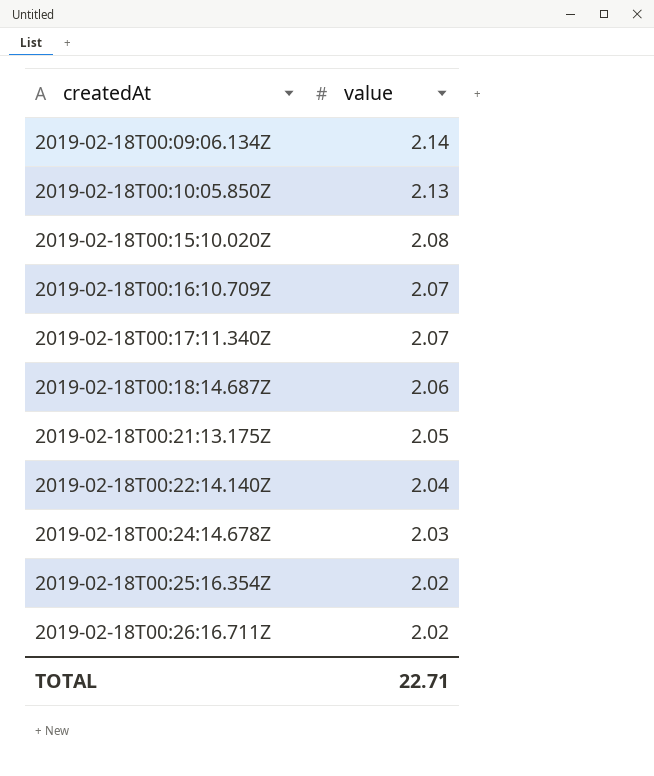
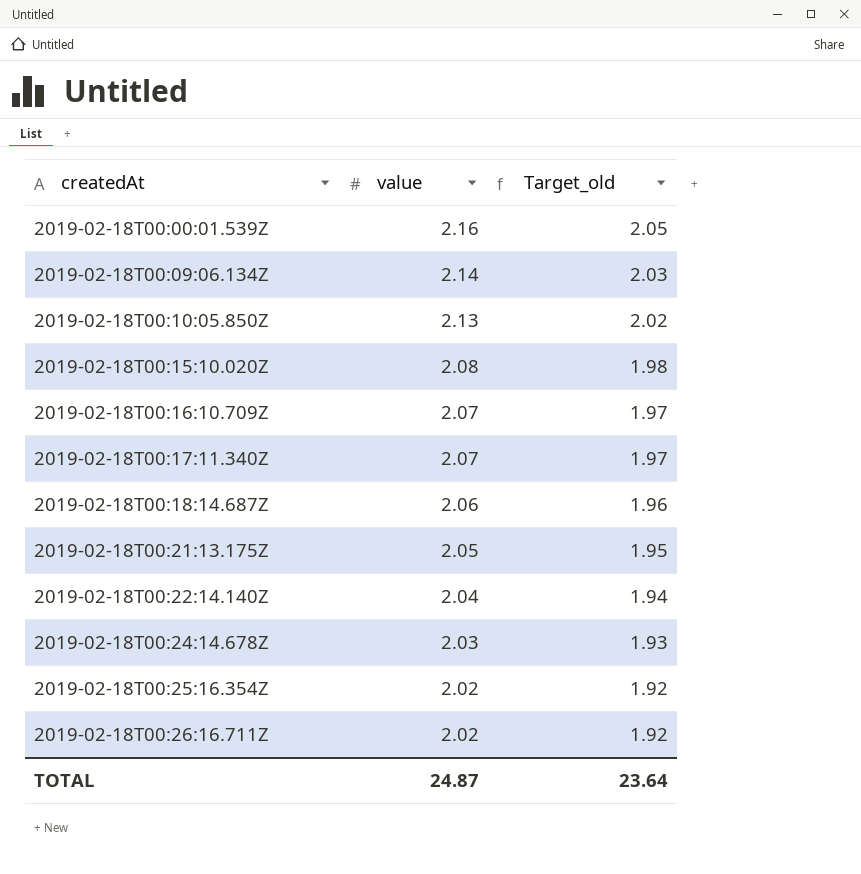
column Target_old | formula: none -> [value] * 0.95
row 2019-02-18T00:00:01.539Z: none -> 2.16 | 2.05
TOTAL | value: 22.71 -> 24.87

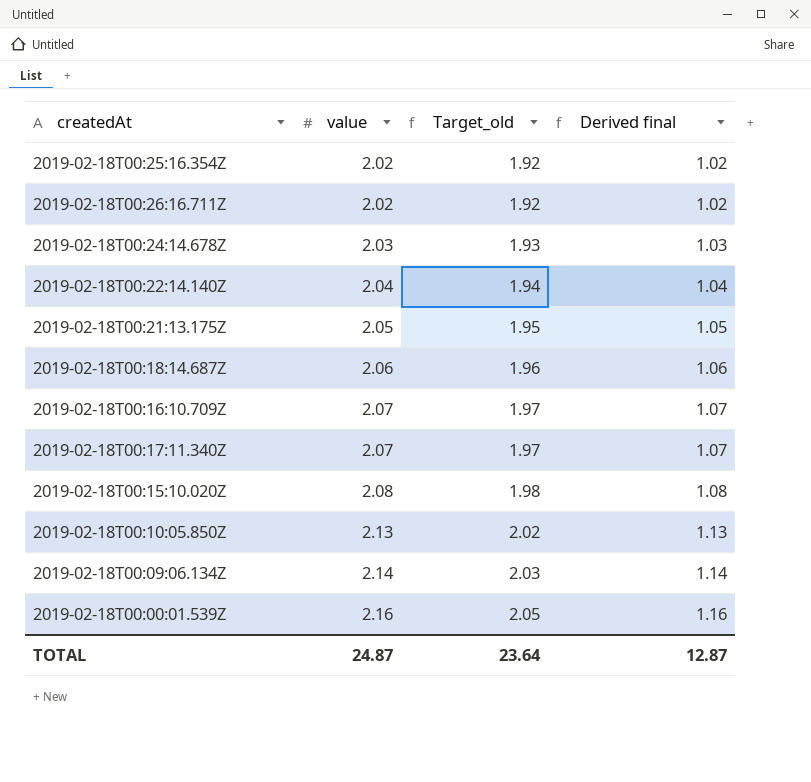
row order: createdAt ascending -> value ascending
column Derived final | formula: none -> [value] - 1

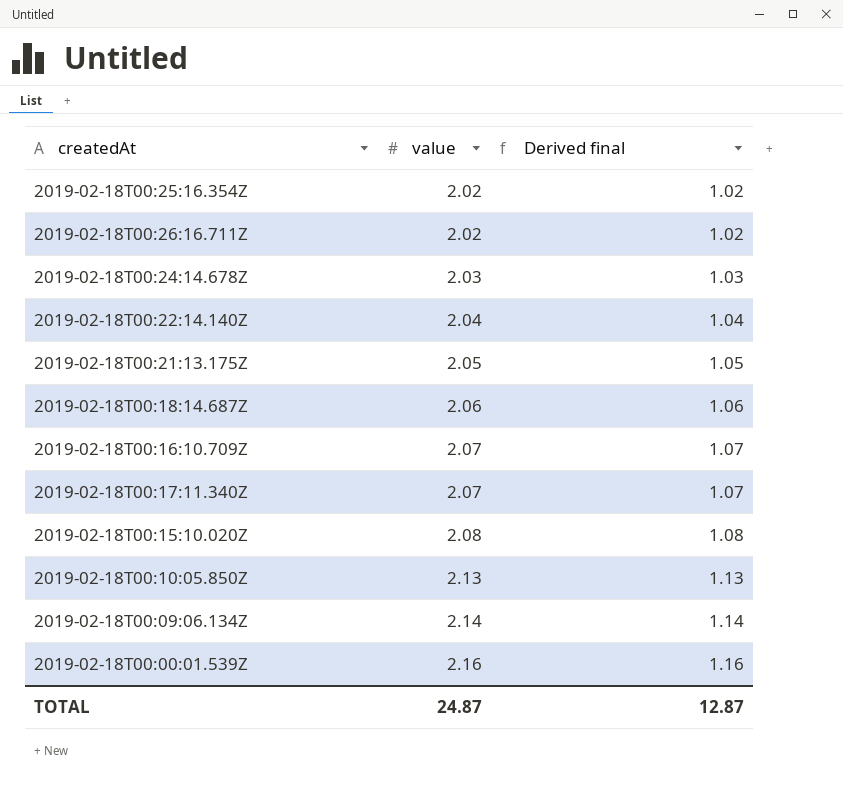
column Target_old | formula: [value] * 0.95 -> none

